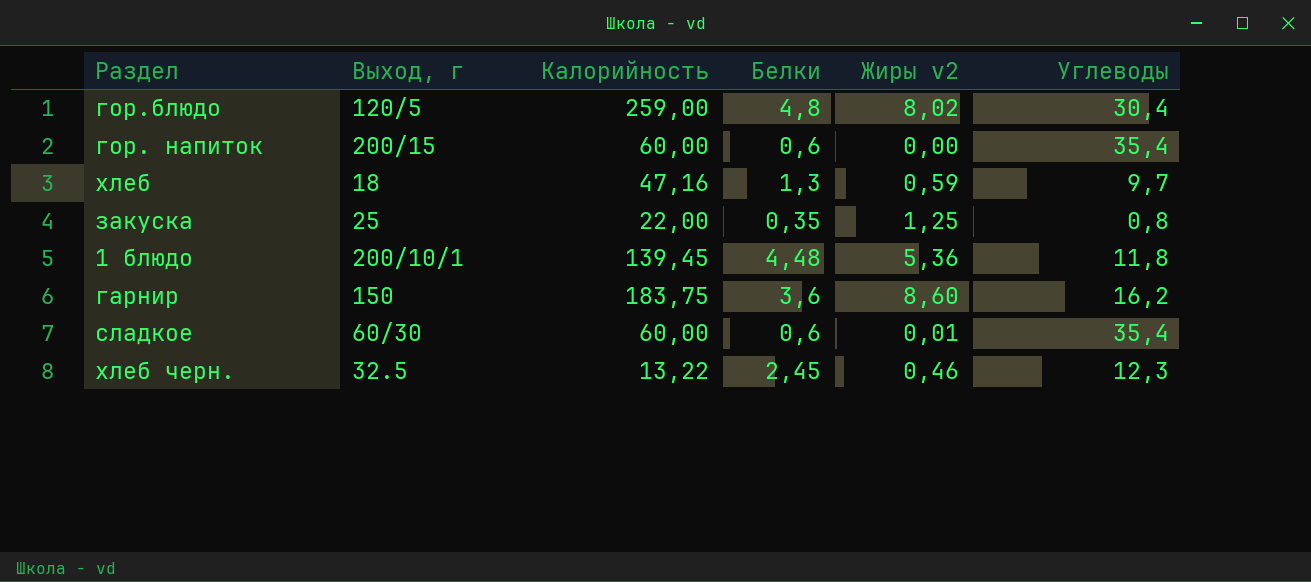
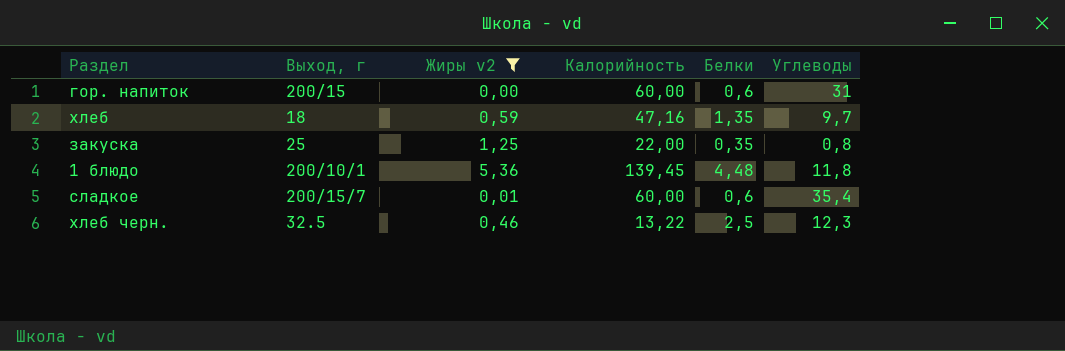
filter: none -> Жиры v2 <= 5,36
column Жиры v2 | position: 5 -> 3
гор. напиток | Углеводы: 35,4 -> 31
хлеб | Белки: 1,3 -> 1,35
сладкое | Выход, г: 60/30 -> 200/15/7
хлеб черн. | Белки: 2,45 -> 2,5

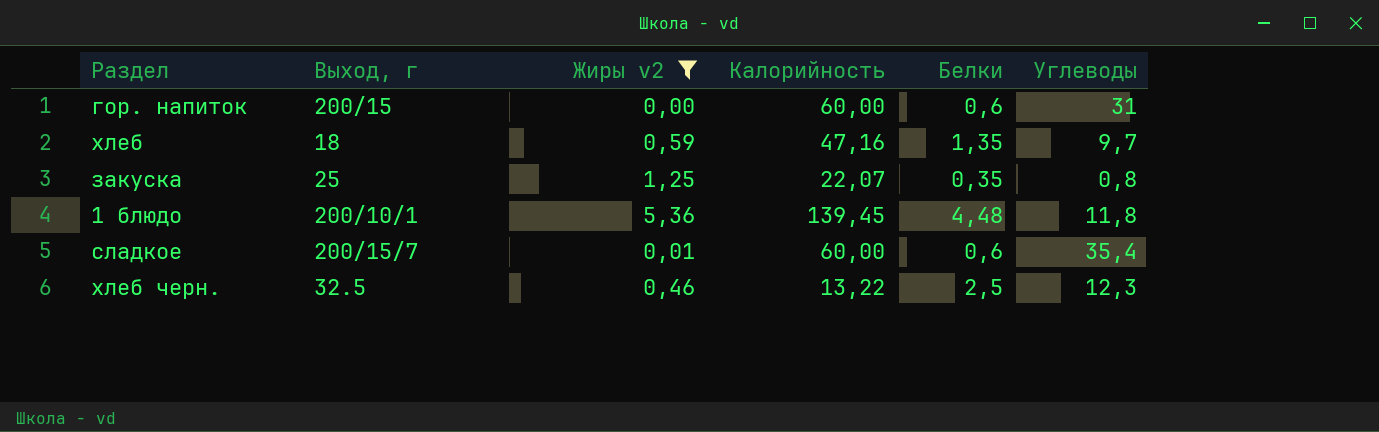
закуска | Калорийность: 22,00 -> 22,07

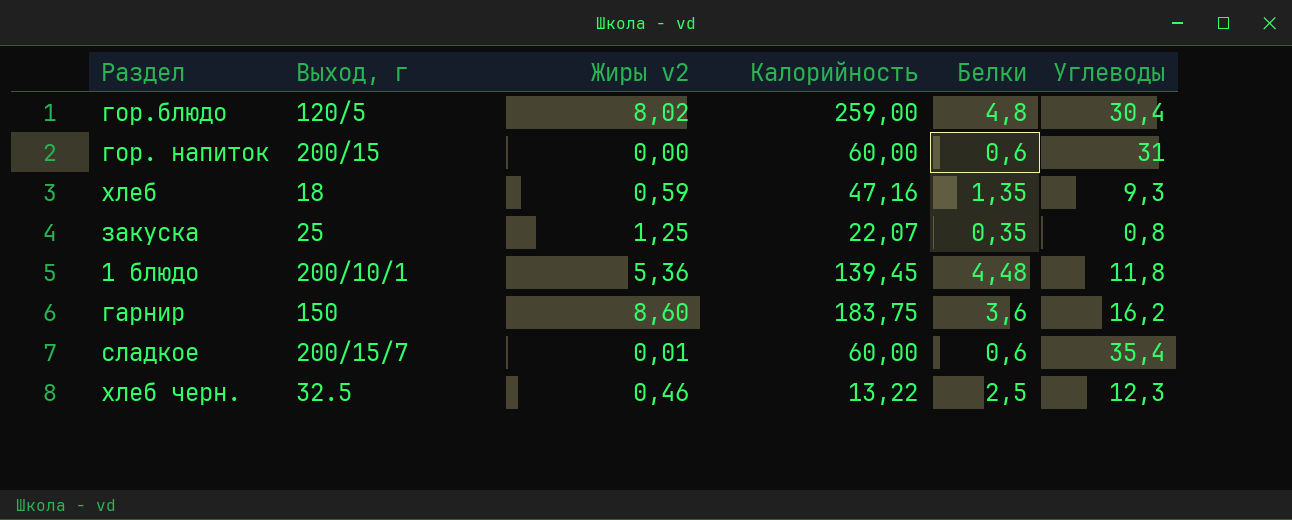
filter: Жиры v2 <= 5,36 -> none
хлеб | Углеводы: 9,7 -> 9,3

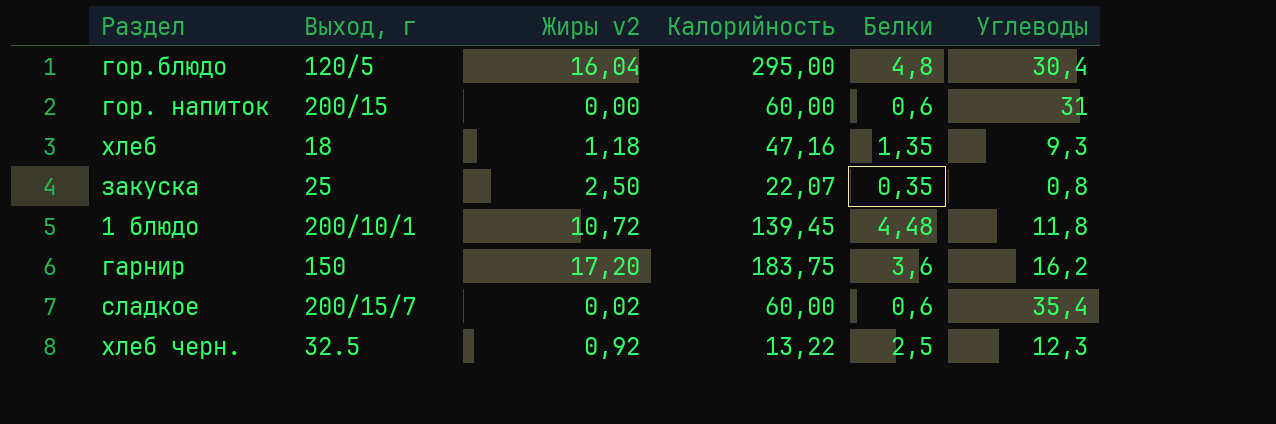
гор.блюдо | Жиры v2: 8,02 -> 16,04
гор.блюдо | Калорийность: 259,00 -> 295,00
хлеб | Жиры v2: 0,59 -> 1,18
закуска | Жиры v2: 1,25 -> 2,50
1 блюдо | Жиры v2: 5,36 -> 10,72
гарнир | Жиры v2: 8,60 -> 17,20
сладкое | Жиры v2: 0,01 -> 0,02
хлеб черн. | Жиры v2: 0,46 -> 0,92

